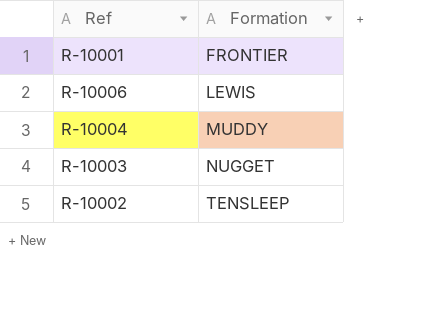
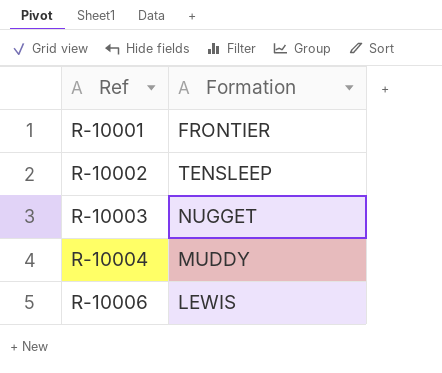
row order: Formation ascending -> Ref ascending

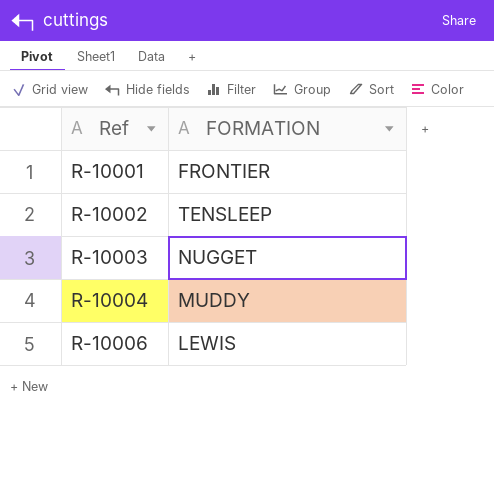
column name: Formation -> FORMATION

